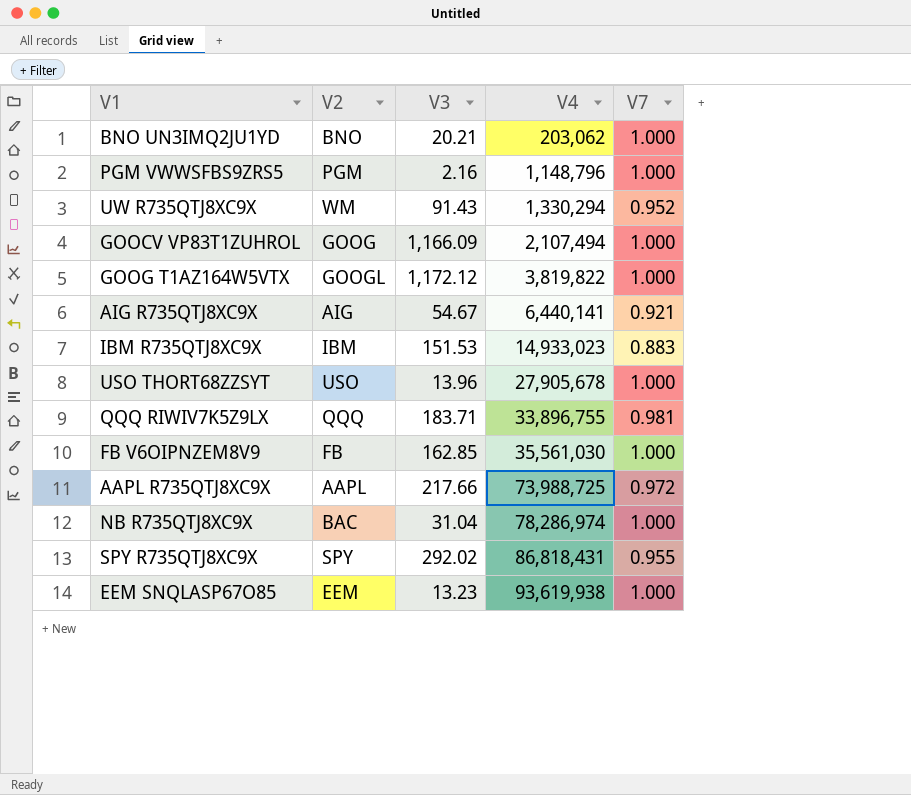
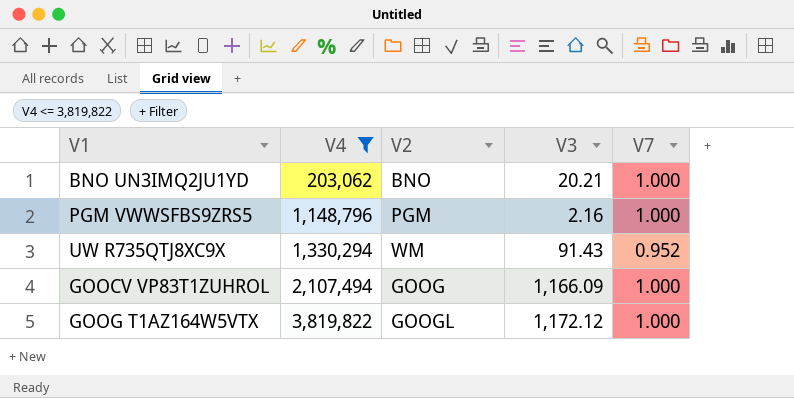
filter: none -> V4 <= 3,819,822
column V4 | position: 4 -> 2

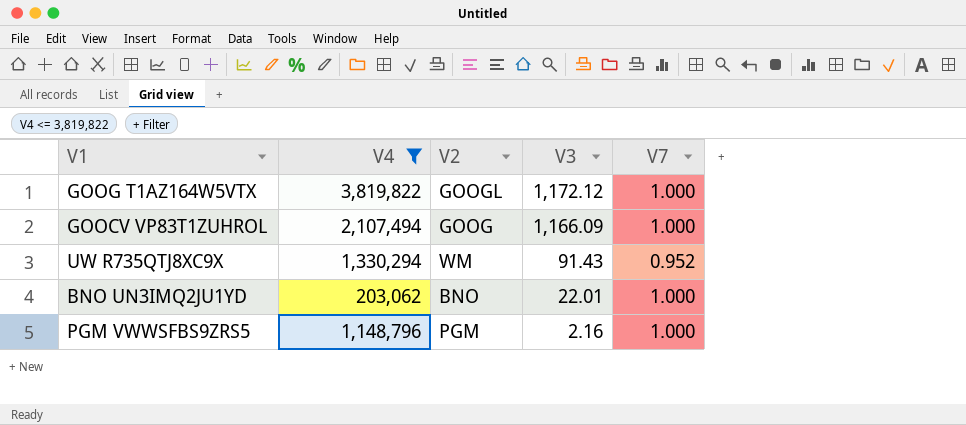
row order: V4 ascending -> V3 descending
BNO UN3IMQ2JU1YD | V3: 20.21 -> 22.01

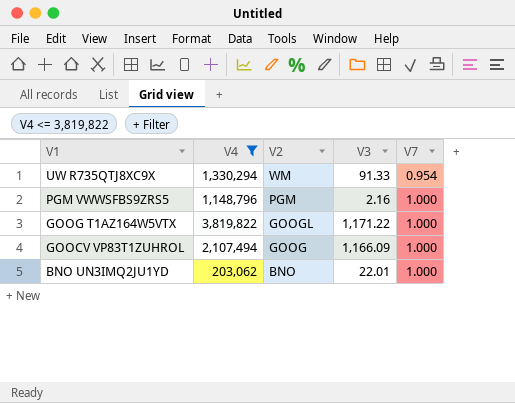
row order: V3 descending -> V1 descending
UW R735QTJ8XC9X | V3: 91.43 -> 91.33
UW R735QTJ8XC9X | V7: 0.952 -> 0.954
GOOG T1AZ164W5VTX | V3: 1,172.12 -> 1,171.22

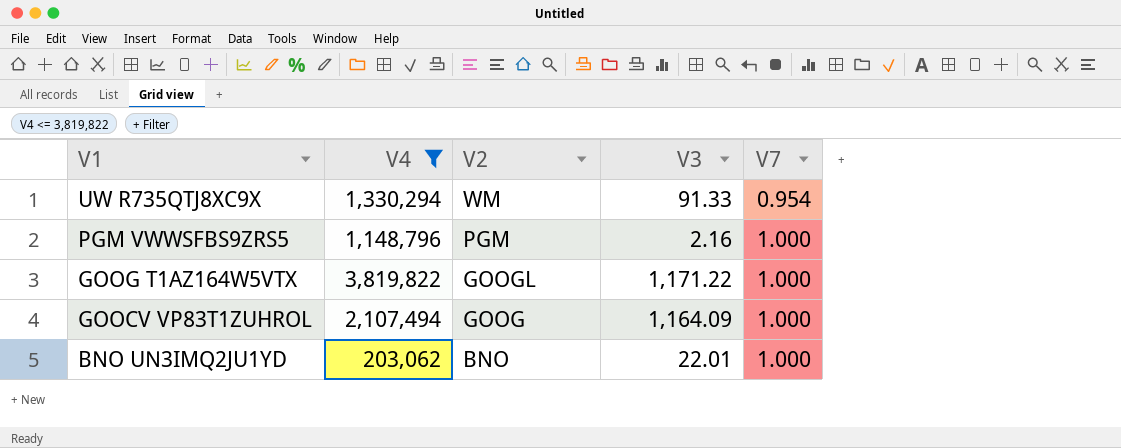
GOOCV VP83T1ZUHROL | V3: 1,166.09 -> 1,164.09

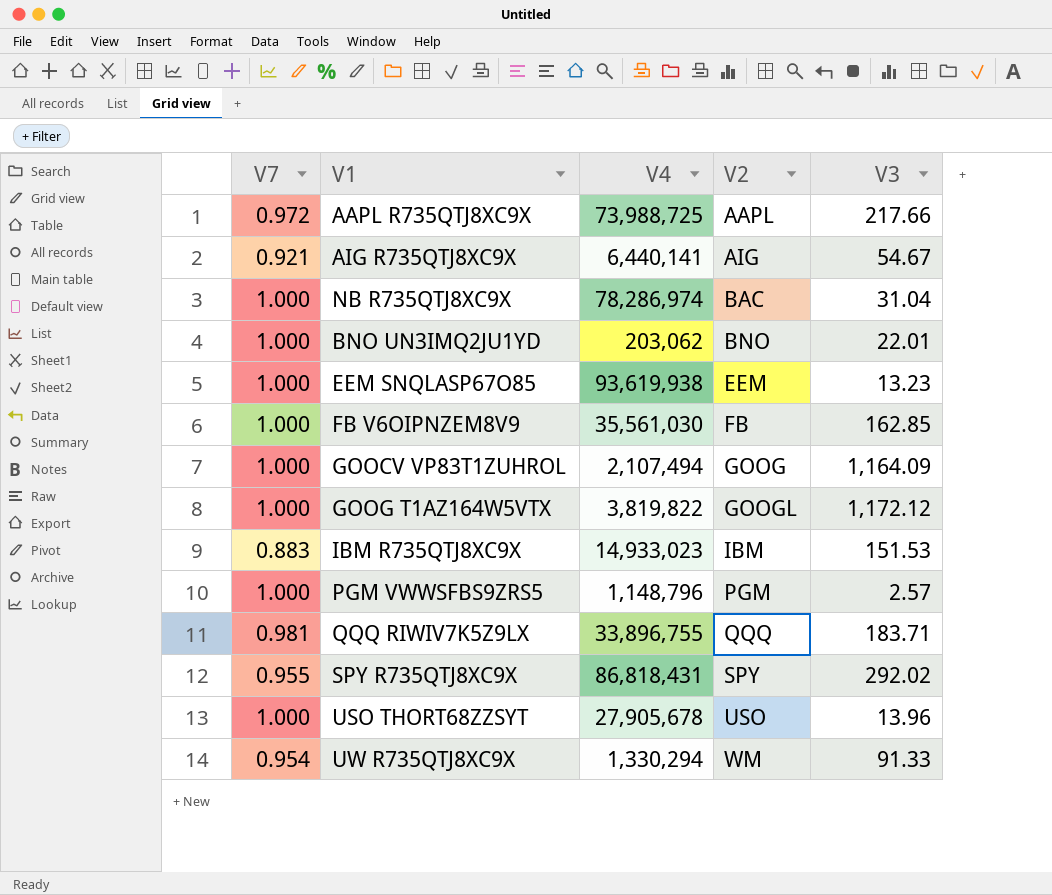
filter: V4 <= 3,819,822 -> none
row order: V1 descending -> V2 ascending
column V7 | position: 5 -> 1
GOOG T1AZ164W5VTX | V3: 1,171.22 -> 1,172.12
PGM VWWSFBS9ZRS5 | V3: 2.16 -> 2.57

